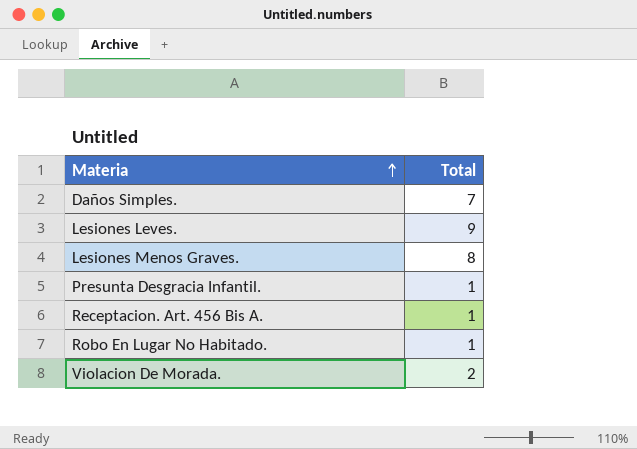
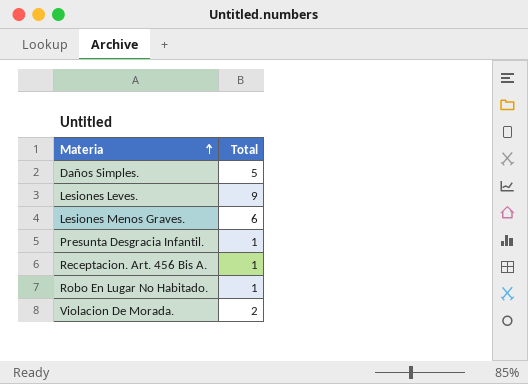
Daños Simples. | Total: 7 -> 5
Lesiones Menos Graves. | Total: 8 -> 6

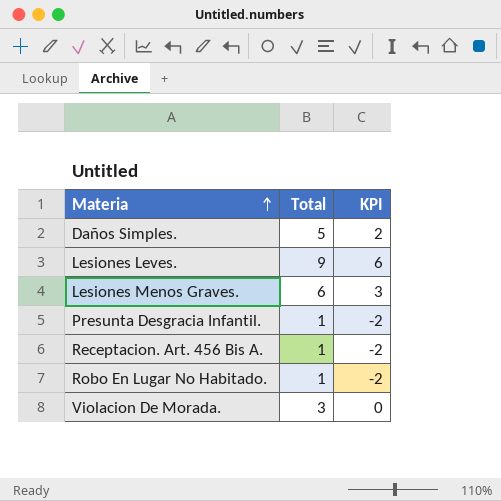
column KPI | formula: none -> [Total] - 3
Violacion De Morada. | Total: 2 -> 3

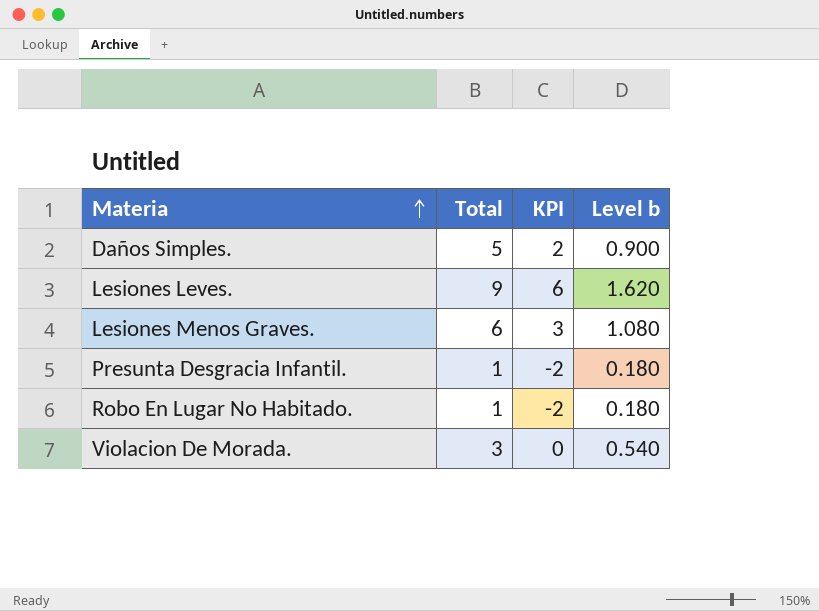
column Level b | formula: none -> [Total] * 0.18
row Receptacion. Art. 456 Bis A.: 1 | -2 -> none

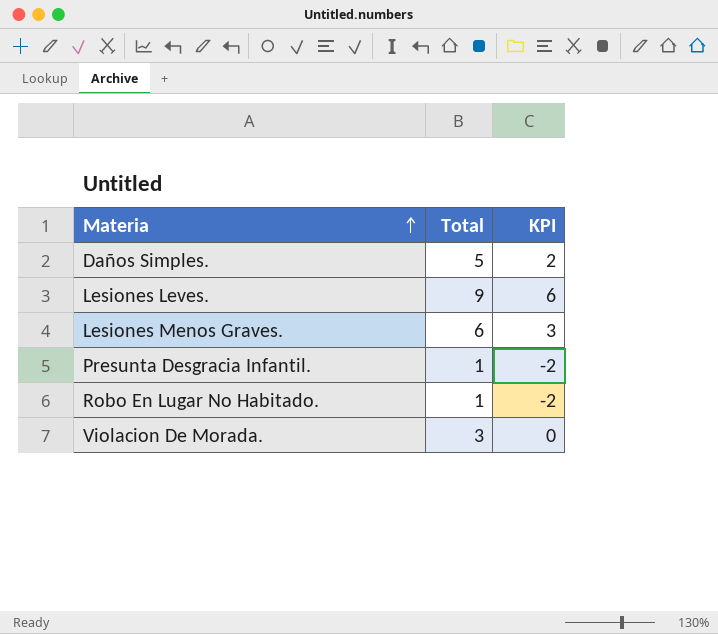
column Level b | formula: [Total] * 0.18 -> none

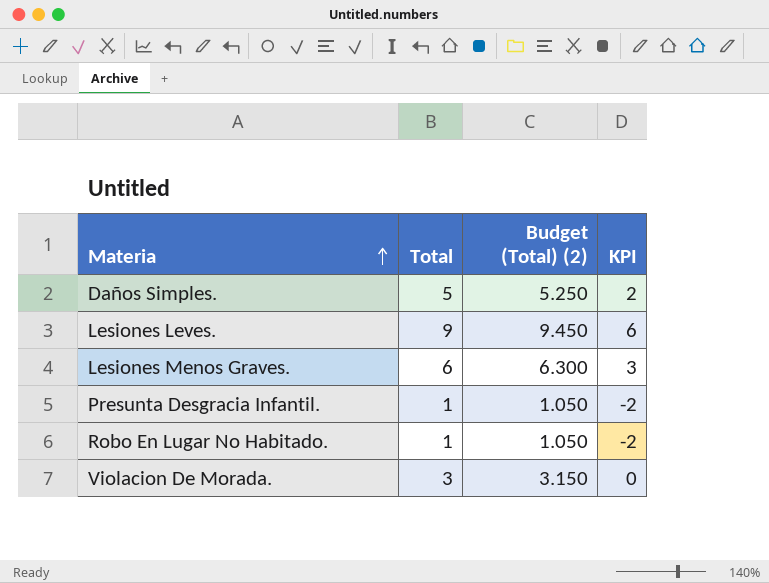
column Budget (Total) (2) | formula: none -> [Total] * 1.05

